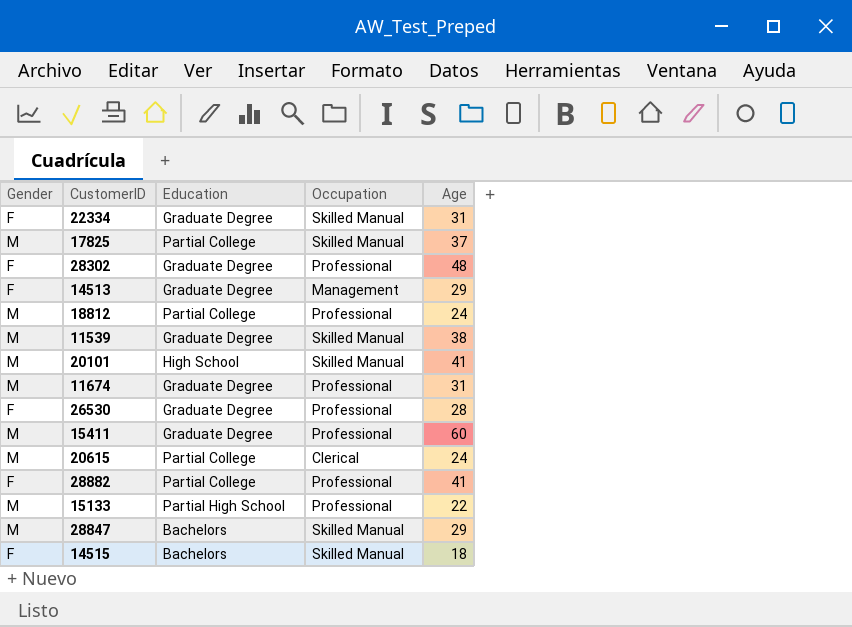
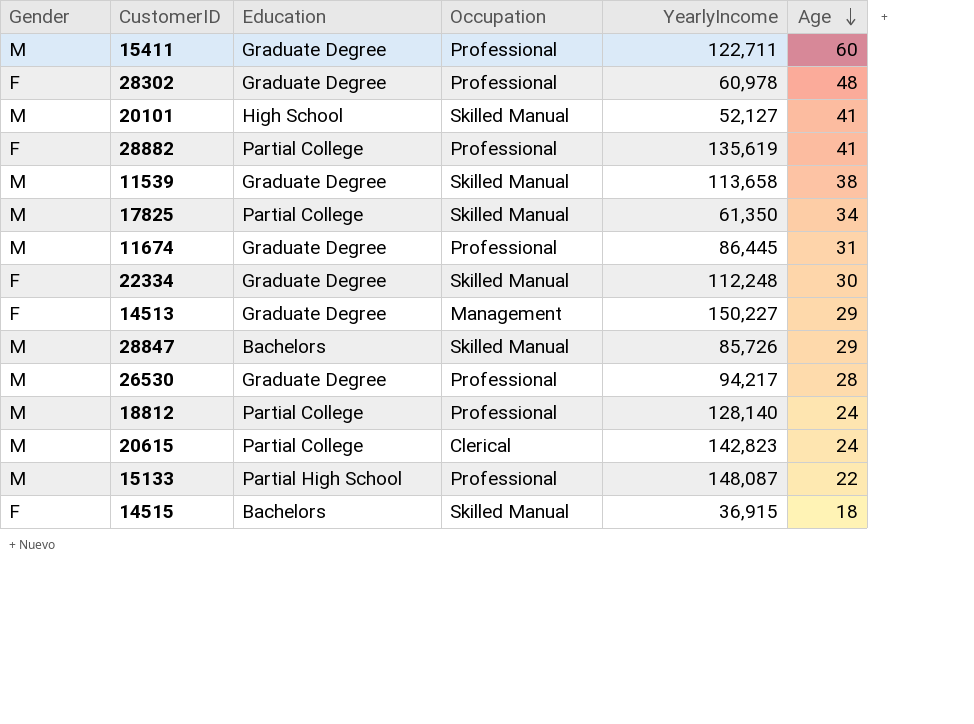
row order: none -> Age descending
column YearlyIncome | position: none -> 5
17825 | Age: 37 -> 34
22334 | Age: 31 -> 30
26530 | Gender: F -> M

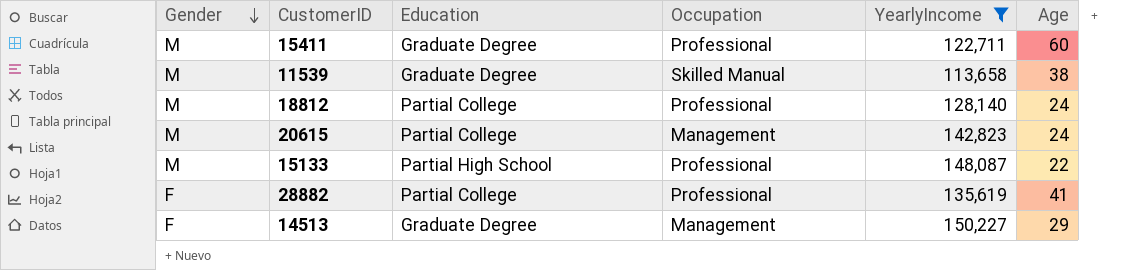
filter: none -> YearlyIncome >= 113,658
row order: Age descending -> Gender descending
20615 | Occupation: Clerical -> Management

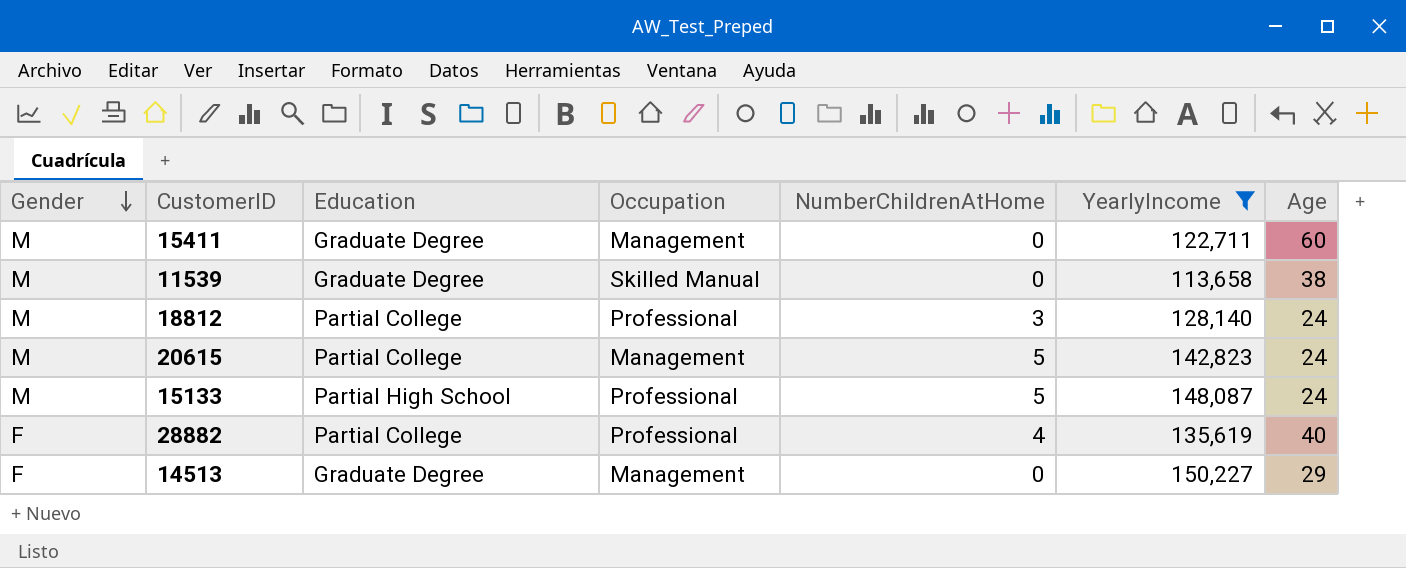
column NumberChildrenAtHome | position: none -> 5
15411 | Occupation: Professional -> Management
15133 | Age: 22 -> 24
28882 | Age: 41 -> 40

